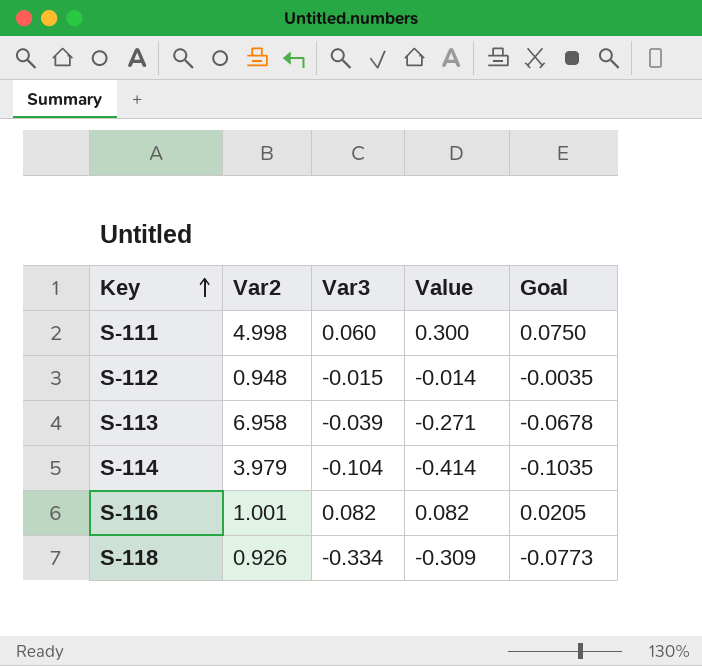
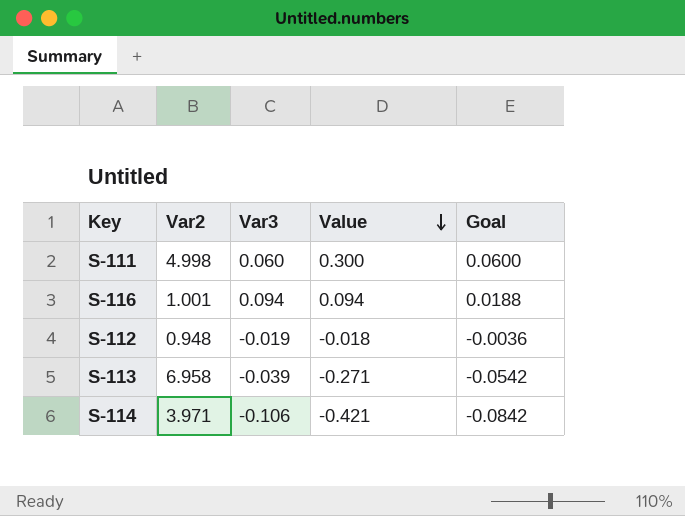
row order: Key ascending -> Value descending
column Goal | formula: [Value] * 0.25 -> [Value] * 0.2
row S-118: 0.926 | -0.334 | -0.309 | -0.0773 -> none
S-116 | Var3: 0.082 -> 0.094
S-116 | Value: 0.082 -> 0.094
S-112 | Var3: -0.015 -> -0.019
S-112 | Value: -0.014 -> -0.018
S-114 | Var2: 3.979 -> 3.971
S-114 | Var3: -0.104 -> -0.106
S-114 | Value: -0.414 -> -0.421

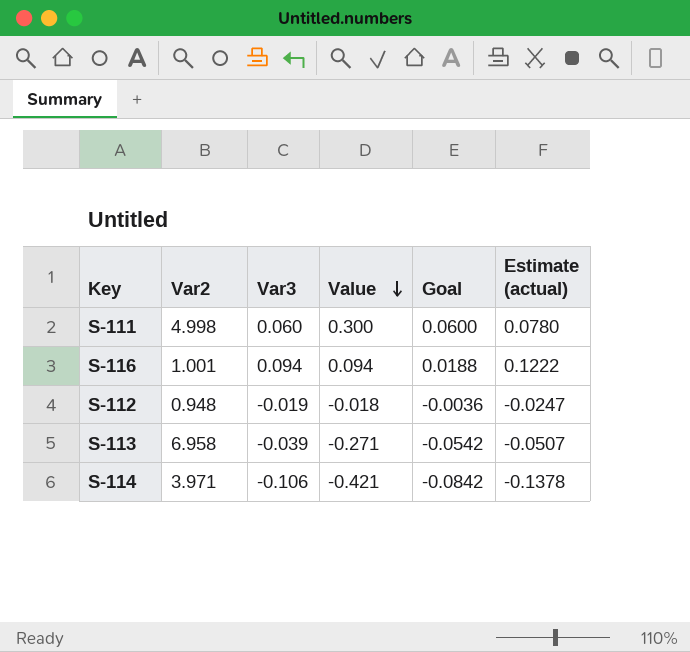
column Estimate (actual) | formula: none -> [Var3] * 1.3

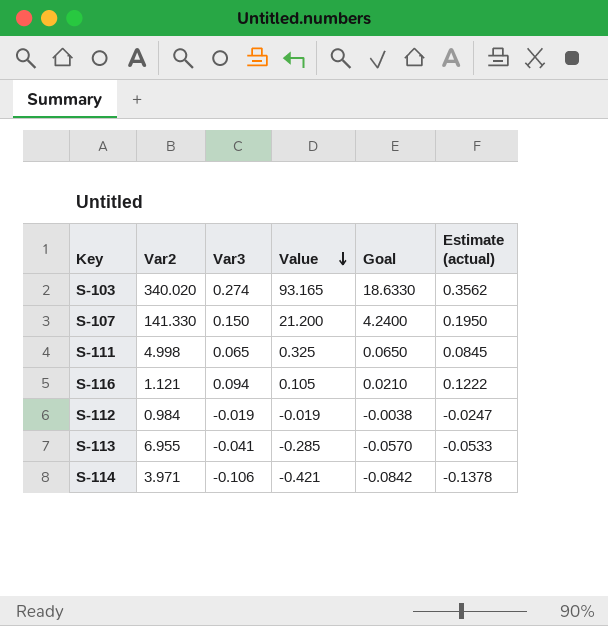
row S-103: none -> 340.020 | 0.274 | 93.165 | 18.6330 | 0.3562
row S-107: none -> 141.330 | 0.150 | 21.200 | 4.2400 | 0.1950
S-111 | Var3: 0.060 -> 0.065
S-111 | Value: 0.300 -> 0.325
S-111 | Goal: 0.0600 -> 0.0650
S-111 | Estimate (actual): 0.0780 -> 0.0845
S-116 | Var2: 1.001 -> 1.121
S-116 | Value: 0.094 -> 0.105
S-116 | Goal: 0.0188 -> 0.0210
S-112 | Var2: 0.948 -> 0.984
S-112 | Value: -0.018 -> -0.019
S-112 | Goal: -0.0036 -> -0.0038
S-113 | Var2: 6.958 -> 6.955
S-113 | Var3: -0.039 -> -0.041
S-113 | Value: -0.271 -> -0.285
S-113 | Goal: -0.0542 -> -0.0570
S-113 | Estimate (actual): -0.0507 -> -0.0533

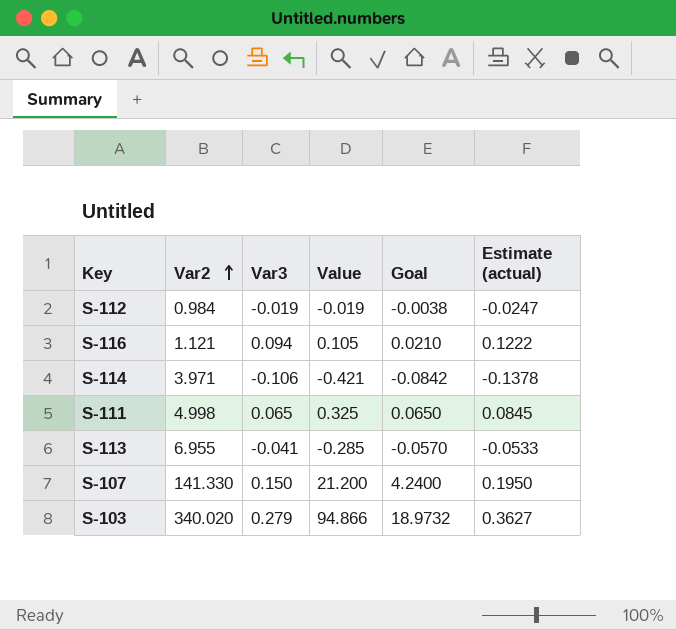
row order: Value descending -> Var2 ascending
S-103 | Var3: 0.274 -> 0.279
S-103 | Value: 93.165 -> 94.866
S-103 | Goal: 18.6330 -> 18.9732
S-103 | Estimate (actual): 0.3562 -> 0.3627

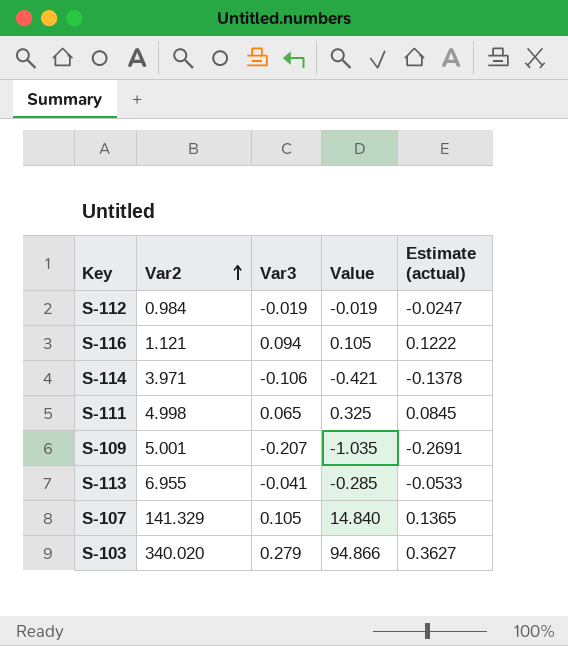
column Goal | formula: [Value] * 0.2 -> none
row S-109: none -> 5.001 | -0.207 | -1.035 | -0.2691
S-107 | Var2: 141.330 -> 141.329
S-107 | Var3: 0.150 -> 0.105
S-107 | Value: 21.200 -> 14.840
S-107 | Estimate (actual): 0.1950 -> 0.1365

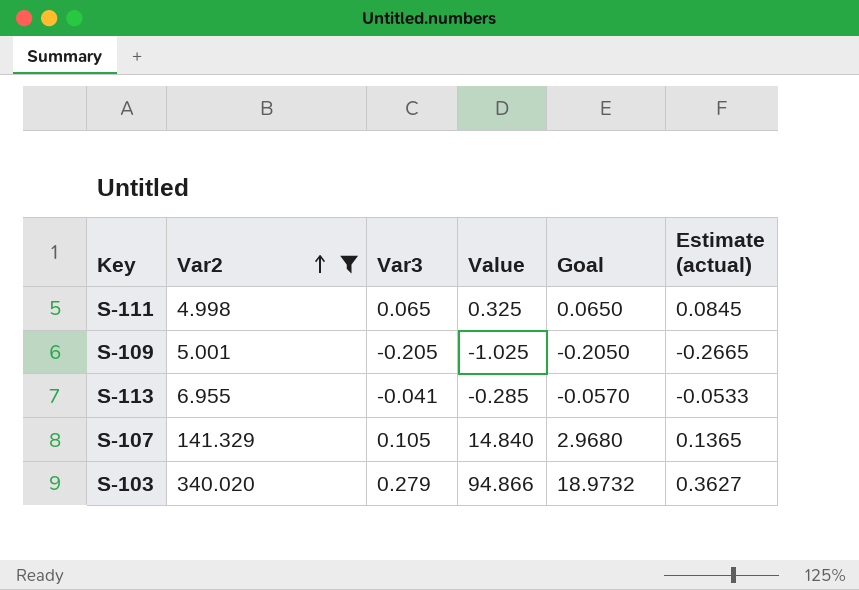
filter: none -> Var2 >= 4.998
column Goal | formula: none -> [Value] * 0.2
S-109 | Var3: -0.207 -> -0.205
S-109 | Value: -1.035 -> -1.025
S-109 | Estimate (actual): -0.2691 -> -0.2665

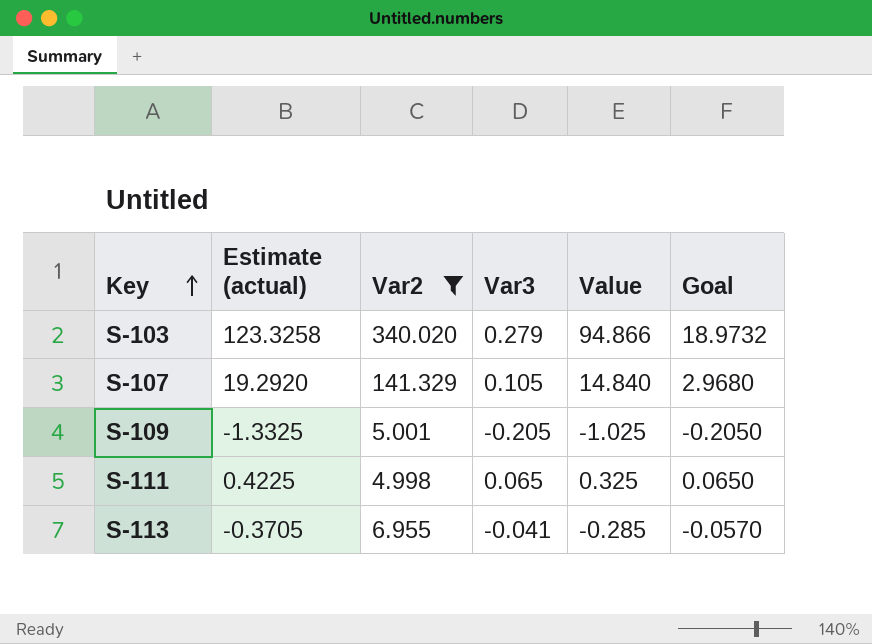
row order: Var2 ascending -> Key ascending
column Estimate (actual) | formula: [Var3] * 1.3 -> [Value] * 1.3
column Estimate (actual) | position: 6 -> 2

